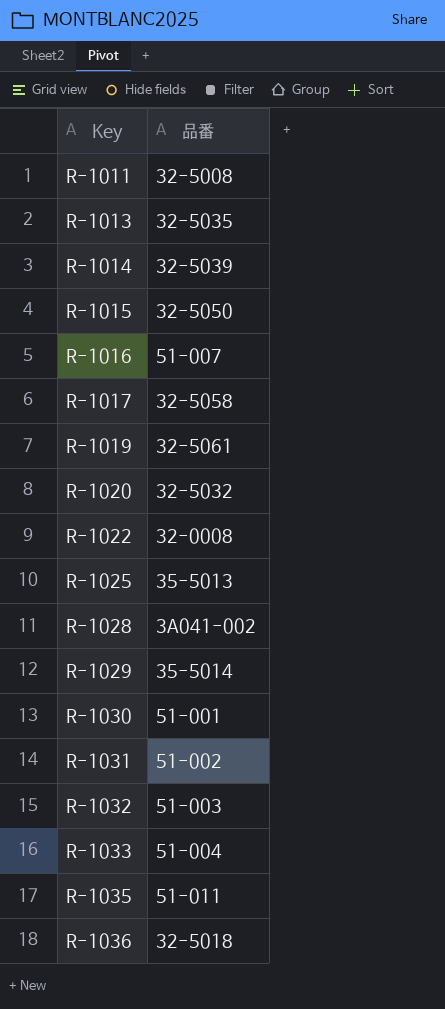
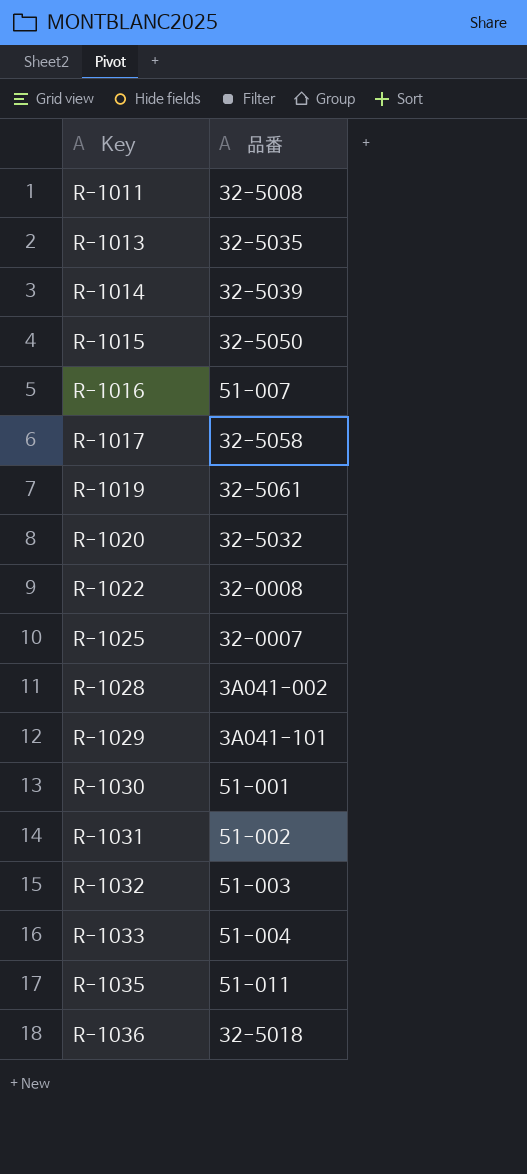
R-1025 | 品番: 35-5013 -> 32-0007
R-1029 | 品番: 35-5014 -> 3A041-101

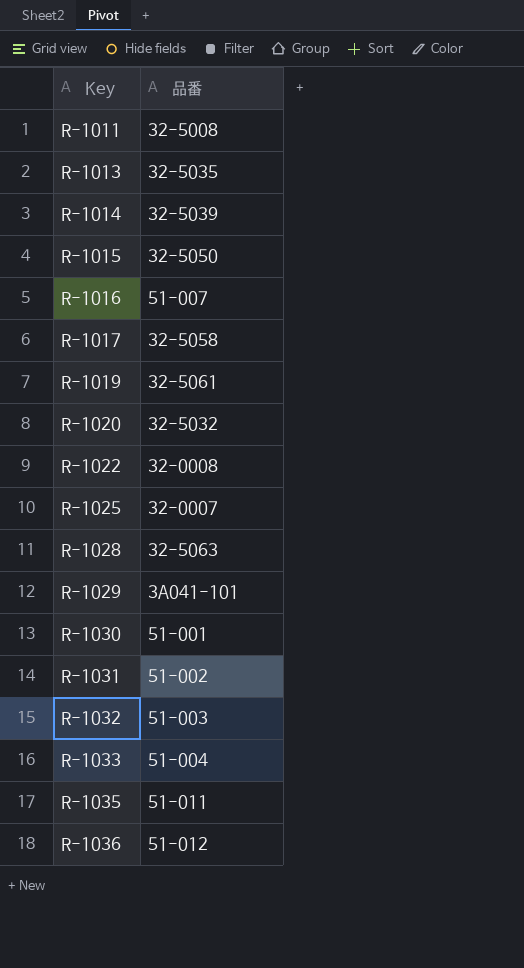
R-1028 | 品番: 3A041-002 -> 32-5063
R-1036 | 品番: 32-5018 -> 51-012

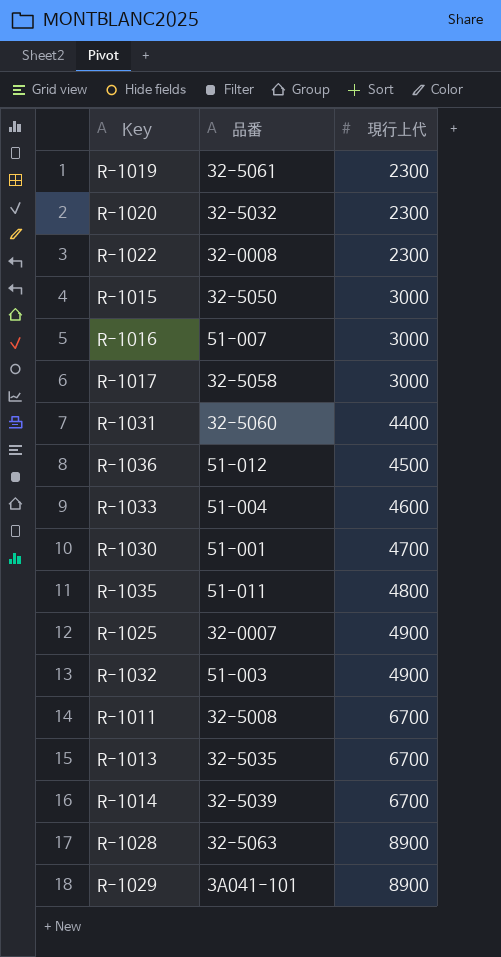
row order: Key ascending -> 現行上代 ascending
column 現行上代 | position: none -> 3
R-1031 | 品番: 51-002 -> 32-5060

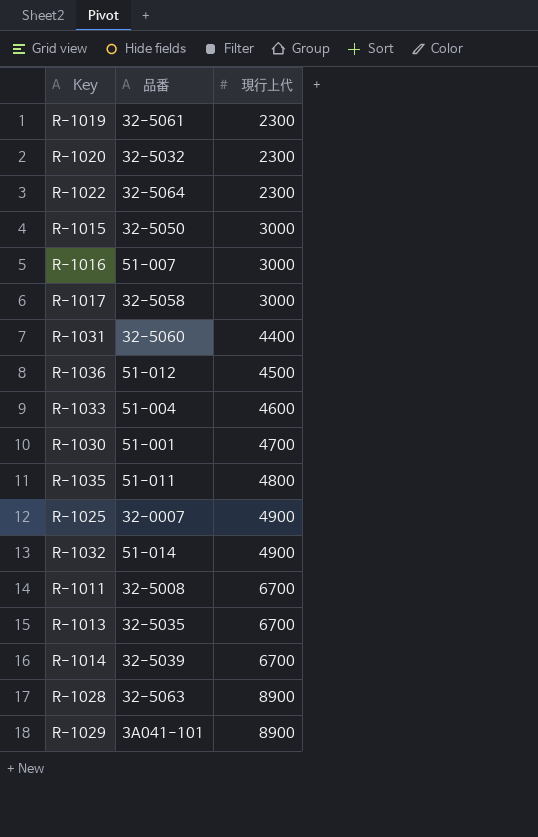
R-1022 | 品番: 32-0008 -> 32-5064
R-1032 | 品番: 51-003 -> 51-014

